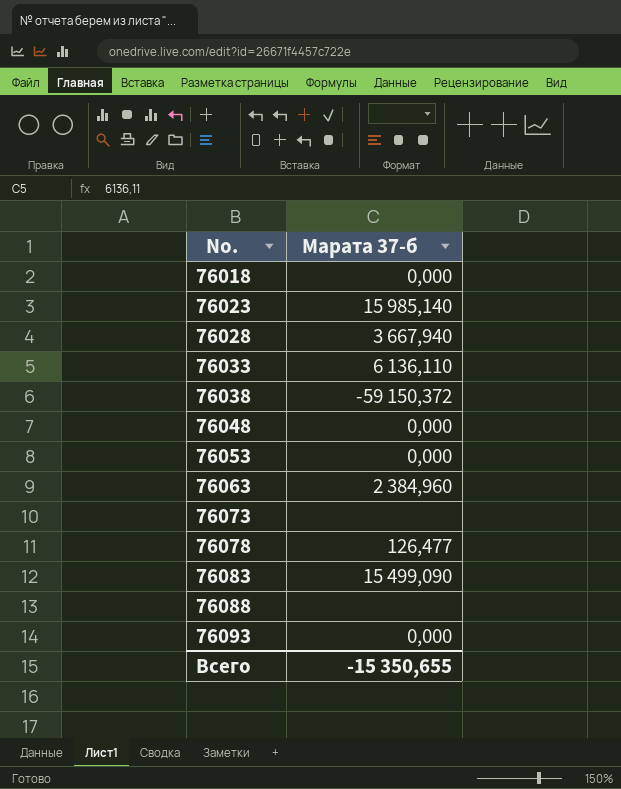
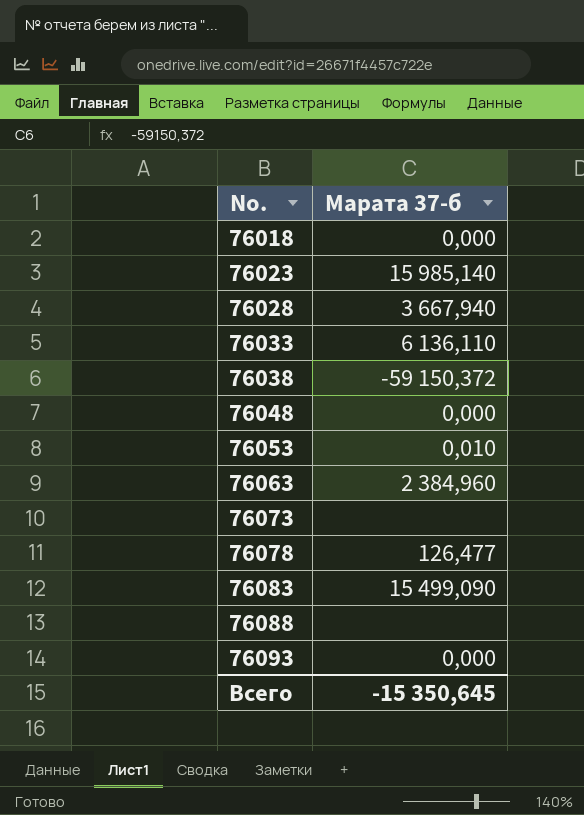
76053 | Марата 37-б: 0,000 -> 0,010
Всего | Марата 37-б: -15 350,655 -> -15 350,645

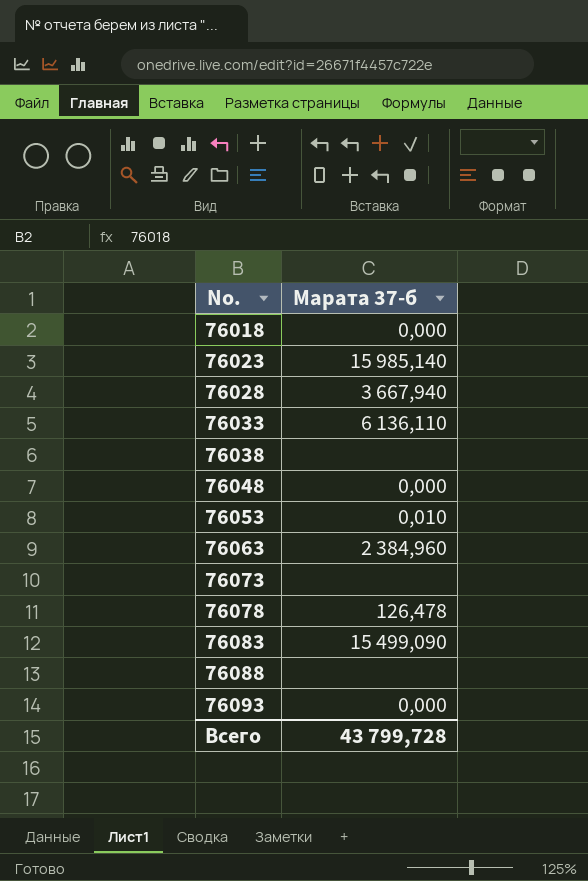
76038 | Марата 37-б: -59 150,372 -> none
76078 | Марата 37-б: 126,477 -> 126,478
Всего | Марата 37-б: -15 350,645 -> 43 799,728

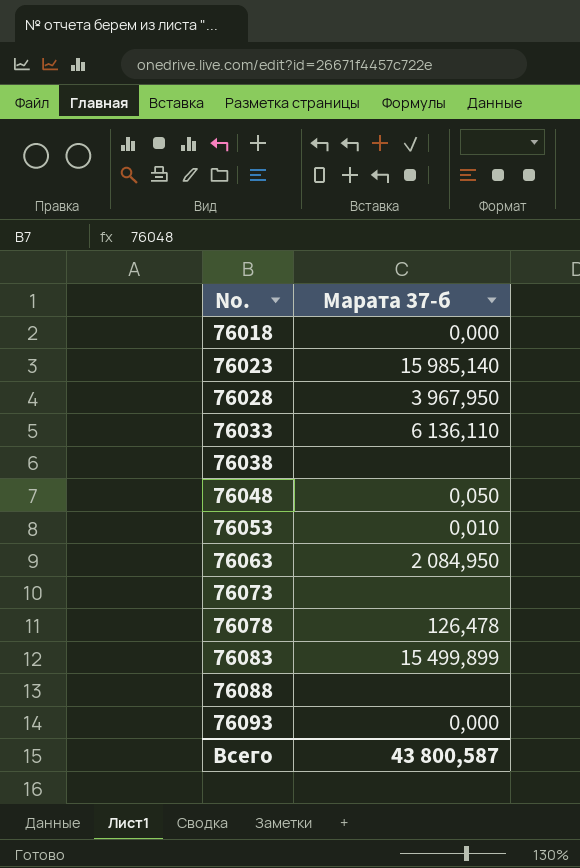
76028 | Марата 37-б: 3 667,940 -> 3 967,950
76048 | Марата 37-б: 0,000 -> 0,050
76063 | Марата 37-б: 2 384,960 -> 2 084,950
76083 | Марата 37-б: 15 499,090 -> 15 499,899
Всего | Марата 37-б: 43 799,728 -> 43 800,587

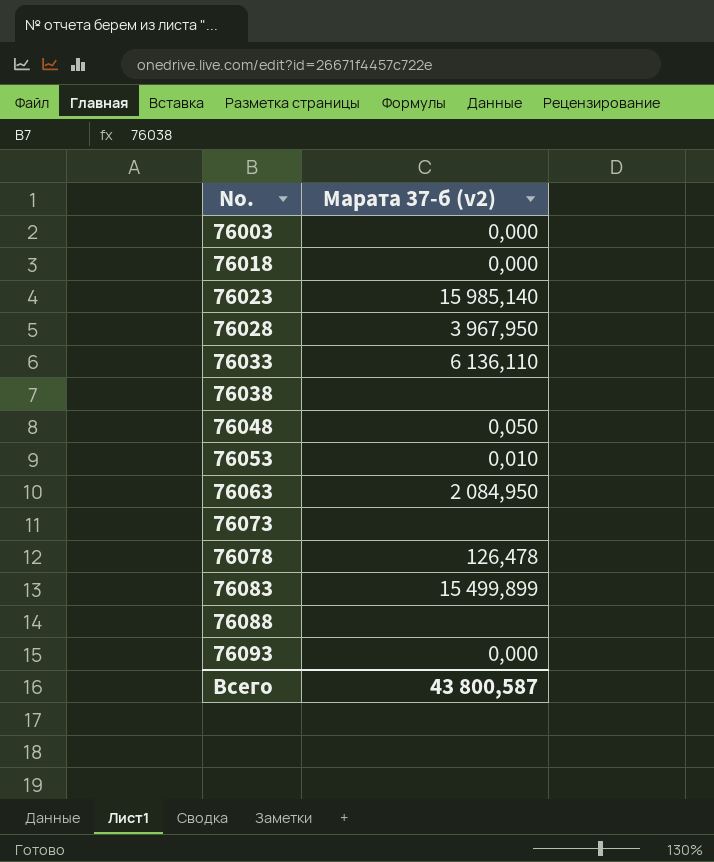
column name: Марата 37-б -> Марата 37-б (v2)
row 76003: none -> 0,000

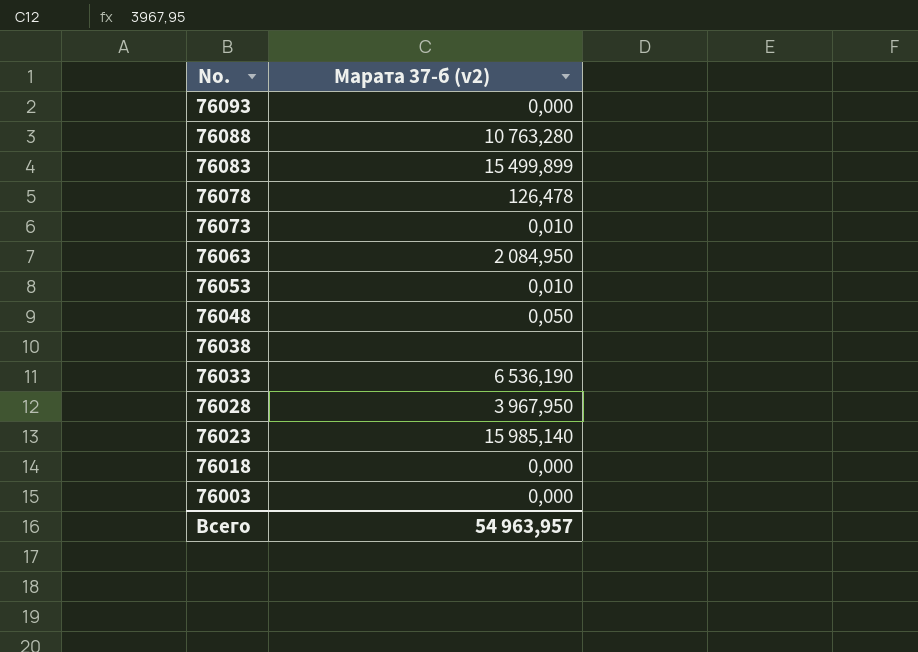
row order: No. ascending -> No. descending
76088 | Марата 37-б (v2): none -> 10 763,280
76073 | Марата 37-б (v2): none -> 0,010
76033 | Марата 37-б (v2): 6 136,110 -> 6 536,190
Всего | Марата 37-б (v2): 43 800,587 -> 54 963,957

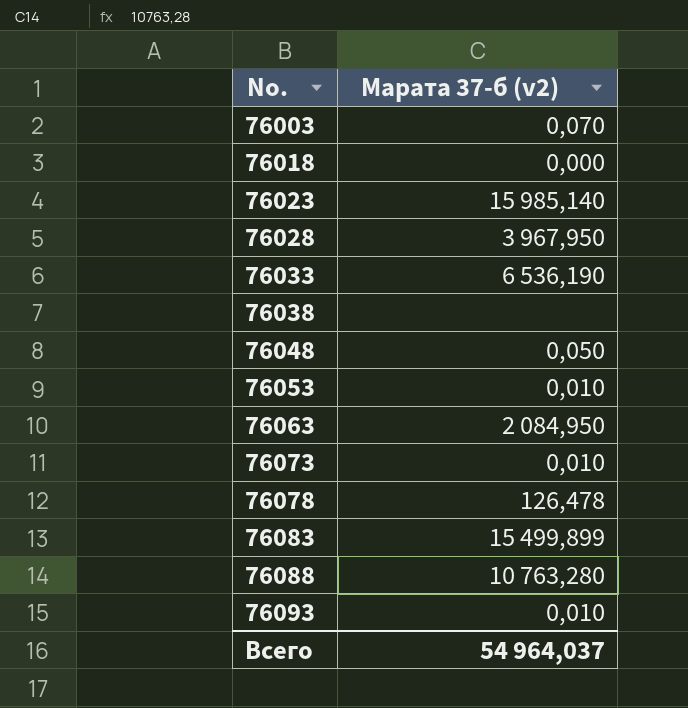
row order: No. descending -> No. ascending
76003 | Марата 37-б (v2): 0,000 -> 0,070
76093 | Марата 37-б (v2): 0,000 -> 0,010
Всего | Марата 37-б (v2): 54 963,957 -> 54 964,037

